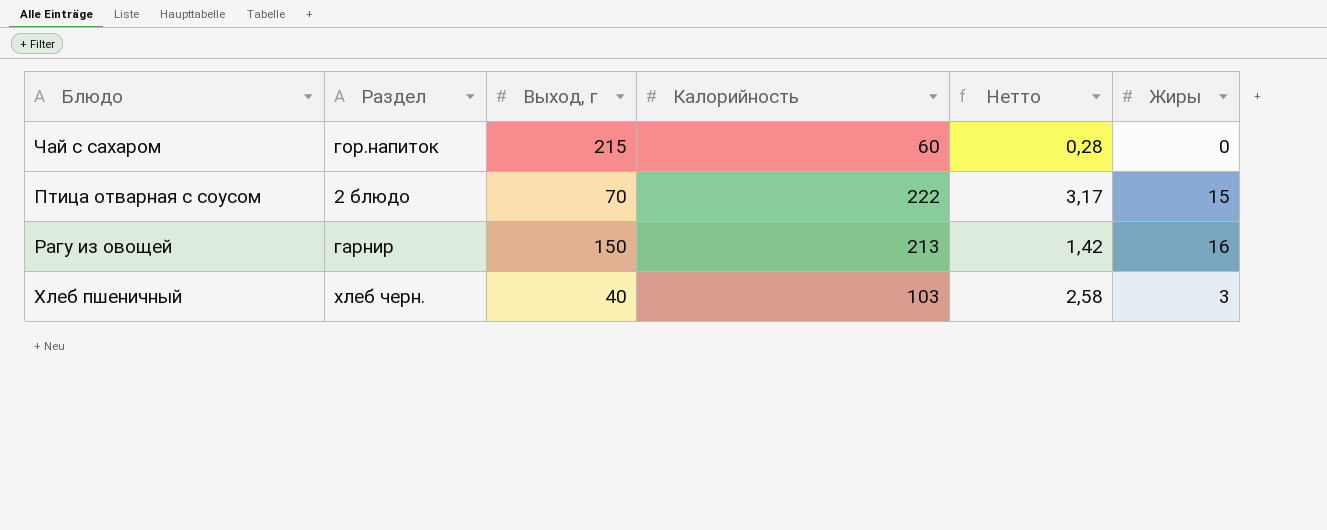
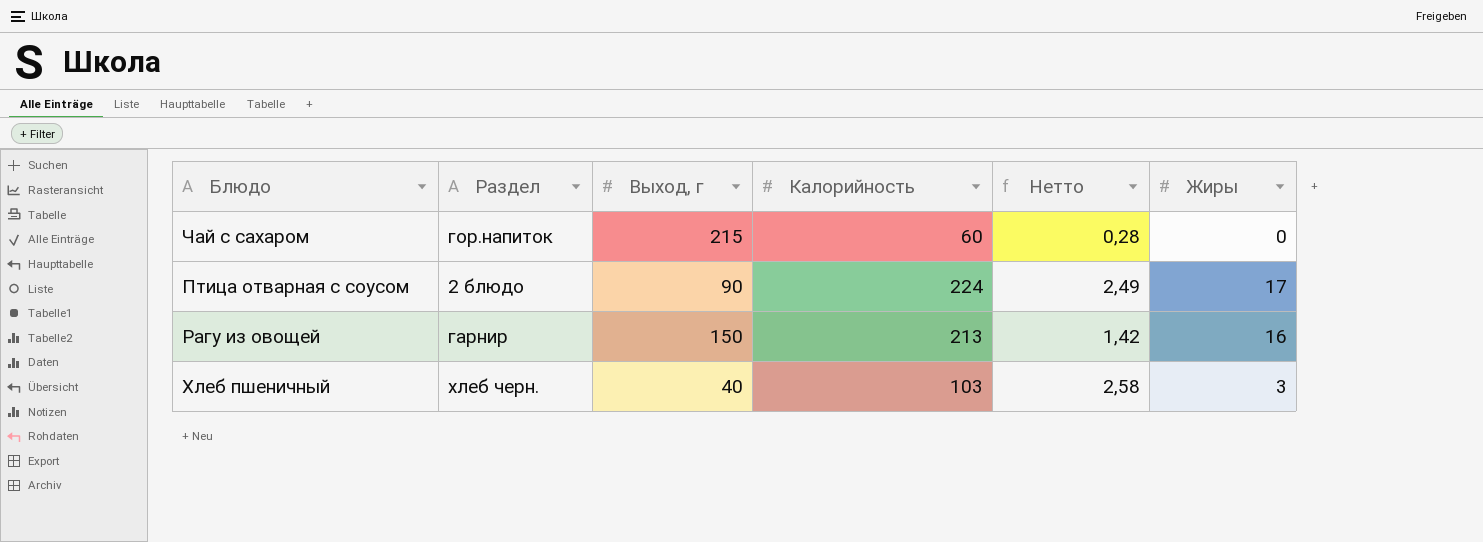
Птица отварная с соусом | Выход, г: 70 -> 90
Птица отварная с соусом | Калорийность: 222 -> 224
Птица отварная с соусом | Нетто: 3,17 -> 2,49
Птица отварная с соусом | Жиры: 15 -> 17

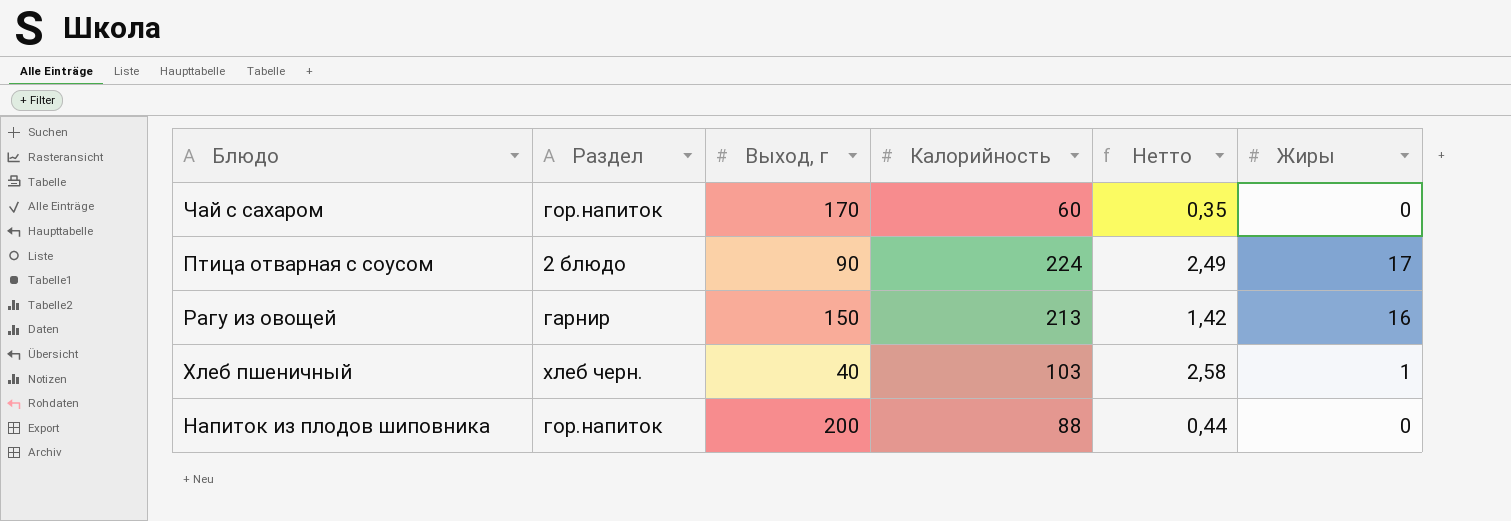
Чай с сахаром | Выход, г: 215 -> 170
Чай с сахаром | Нетто: 0,28 -> 0,35
Хлеб пшеничный | Жиры: 3 -> 1
row Напиток из плодов шиповника: none -> гор.напиток | 200 | 88 | 0,44 | 0

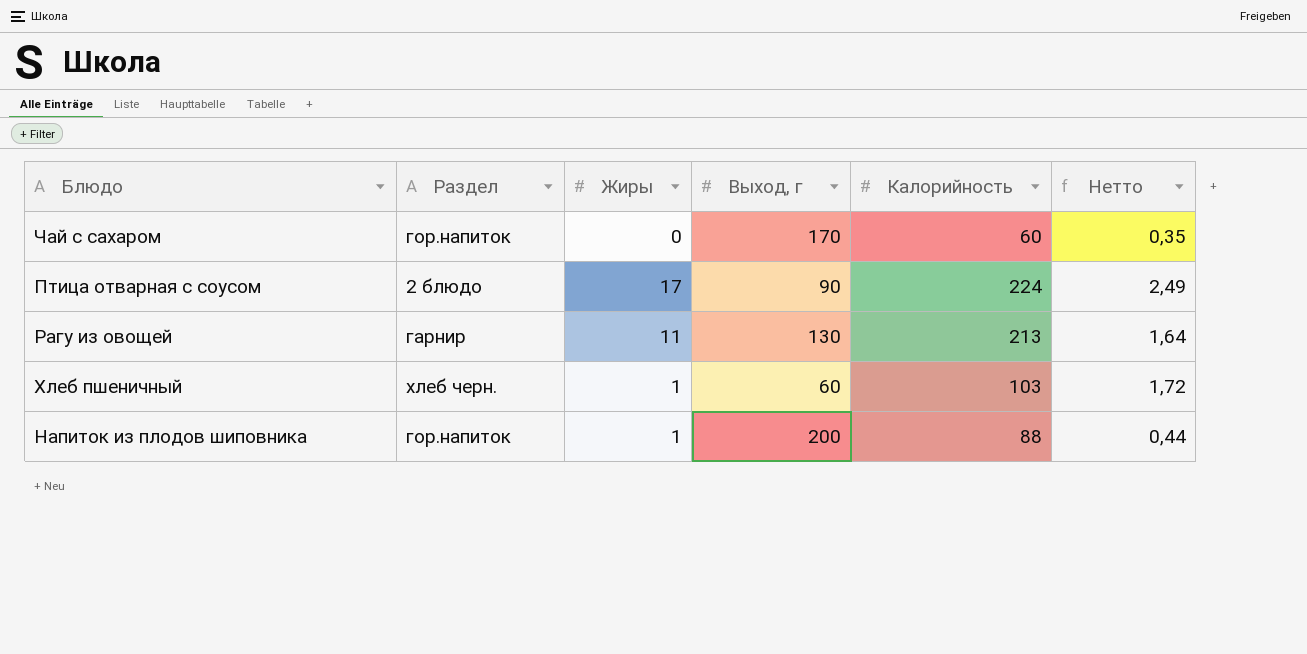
column Жиры | position: 6 -> 3
Рагу из овощей | Жиры: 16 -> 11
Рагу из овощей | Выход, г: 150 -> 130
Рагу из овощей | Нетто: 1,42 -> 1,64
Хлеб пшеничный | Выход, г: 40 -> 60
Хлеб пшеничный | Нетто: 2,58 -> 1,72
Напиток из плодов шиповника | Жиры: 0 -> 1

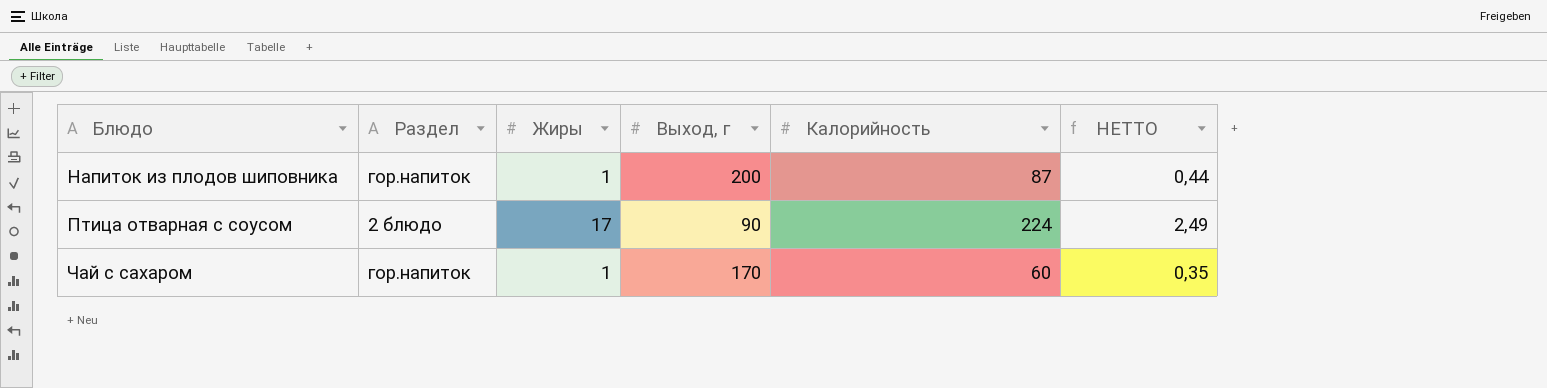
row order: none -> Блюдо ascending
column name: Нетто -> НЕТТО
row Рагу из овощей: гарнир | 11 | 130 | 213 | 1,64 -> none
row Хлеб пшеничный: хлеб черн. | 1 | 60 | 103 | 1,72 -> none
Напиток из плодов шиповника | Калорийность: 88 -> 87
Чай с сахаром | Жиры: 0 -> 1

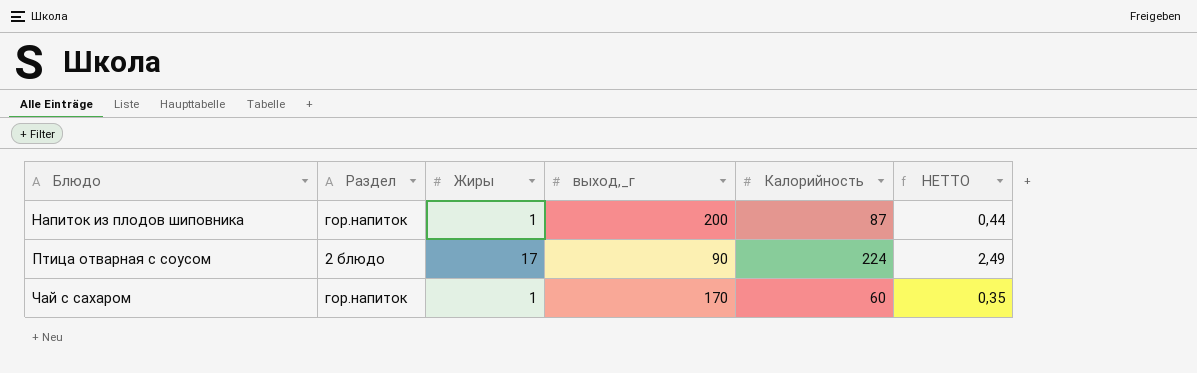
column name: Выход, г -> выход,_г

